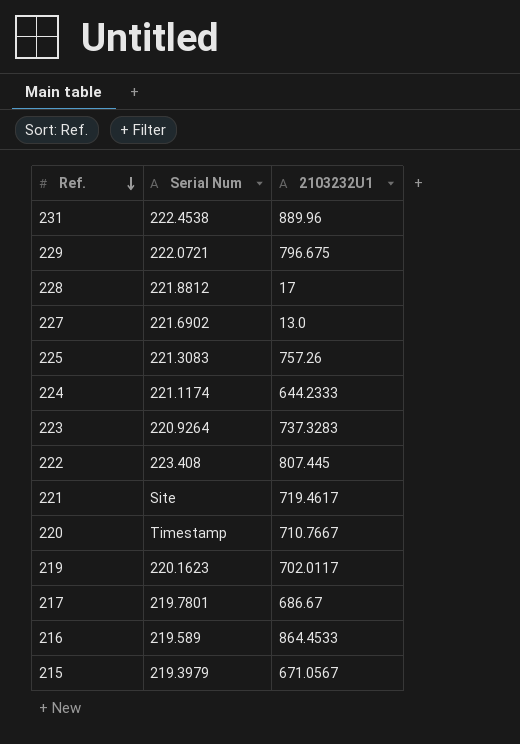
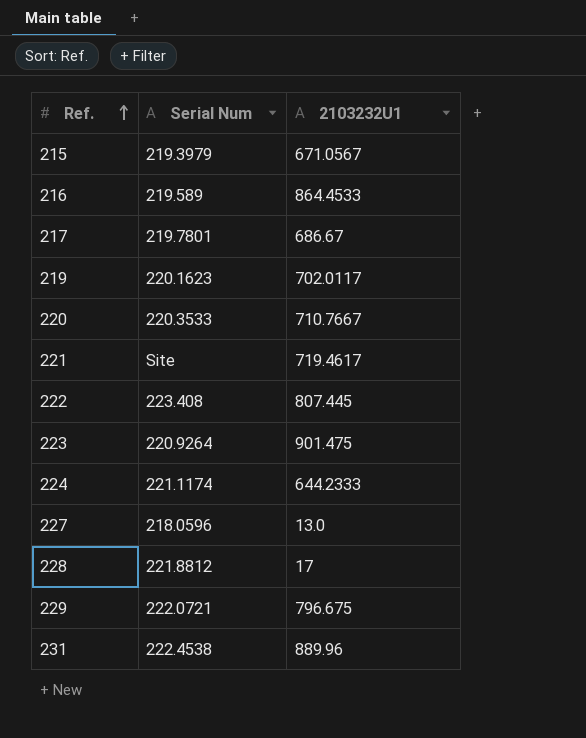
row order: Ref. descending -> Ref. ascending
row 225: 221.3083 | 757.26 -> none
220 | Serial Num: Timestamp -> 220.3533
223 | 2103232U1: 737.3283 -> 901.475
227 | Serial Num: 221.6902 -> 218.0596

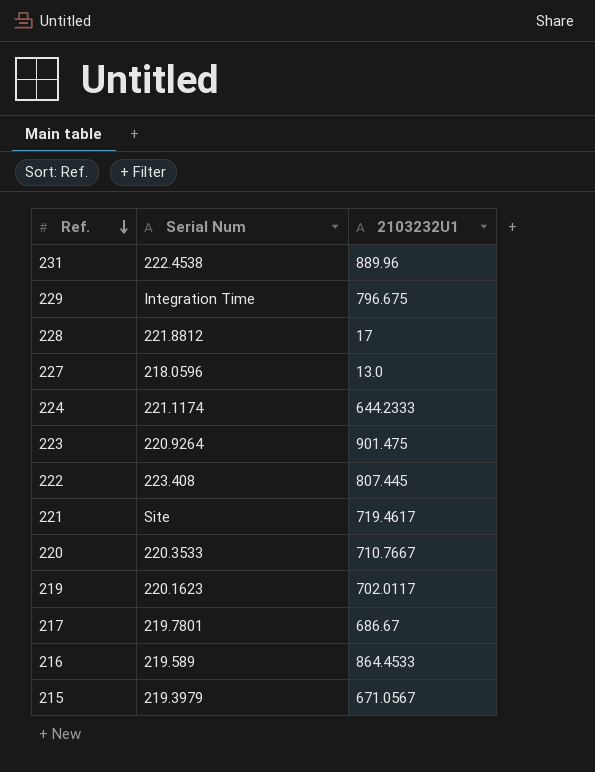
row order: Ref. ascending -> Ref. descending
229 | Serial Num: 222.0721 -> Integration Time

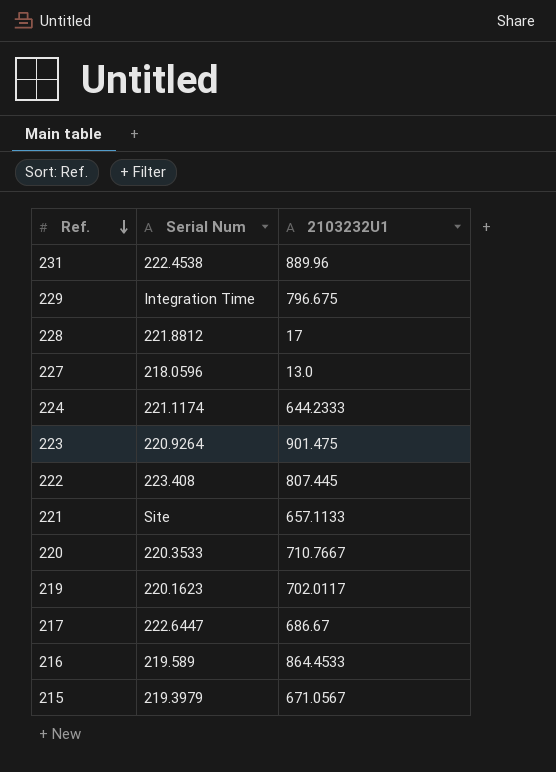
221 | 2103232U1: 719.4617 -> 657.1133
217 | Serial Num: 219.7801 -> 222.6447

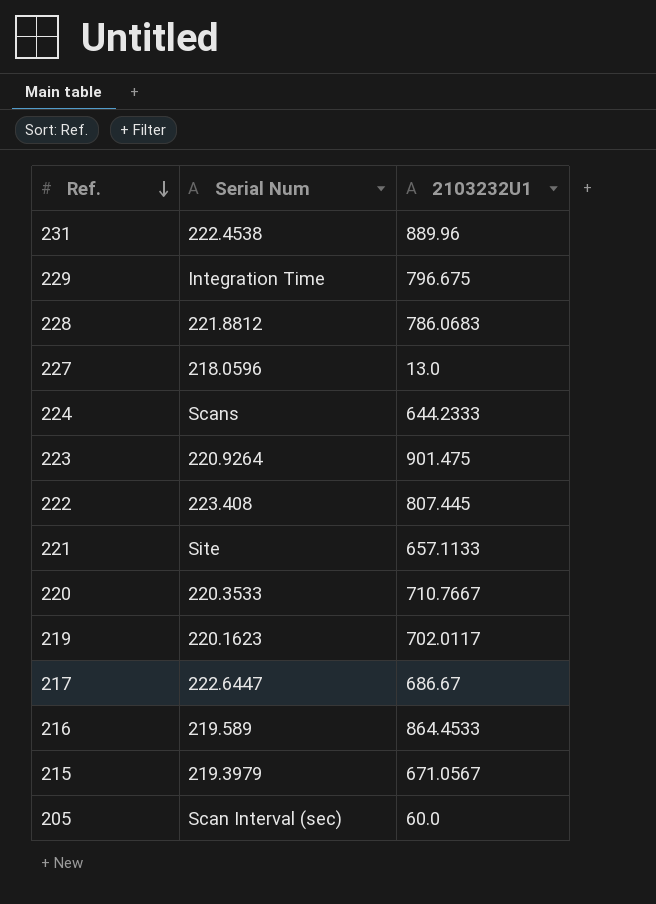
228 | 2103232U1: 17 -> 786.0683
224 | Serial Num: 221.1174 -> Scans
row 205: none -> Scan Interval (sec) | 60.0

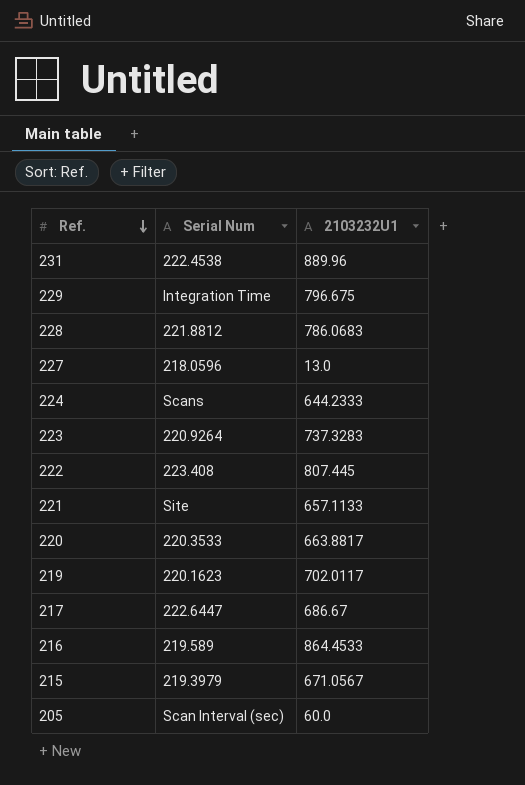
223 | 2103232U1: 901.475 -> 737.3283
220 | 2103232U1: 710.7667 -> 663.8817

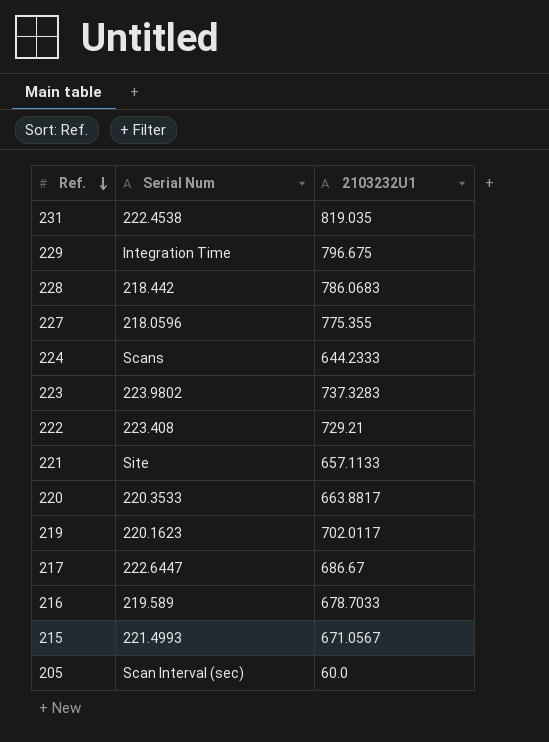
231 | 2103232U1: 889.96 -> 819.035
228 | Serial Num: 221.8812 -> 218.442
227 | 2103232U1: 13.0 -> 775.355
223 | Serial Num: 220.9264 -> 223.9802
222 | 2103232U1: 807.445 -> 729.21
216 | 2103232U1: 864.4533 -> 678.7033
215 | Serial Num: 219.3979 -> 221.4993

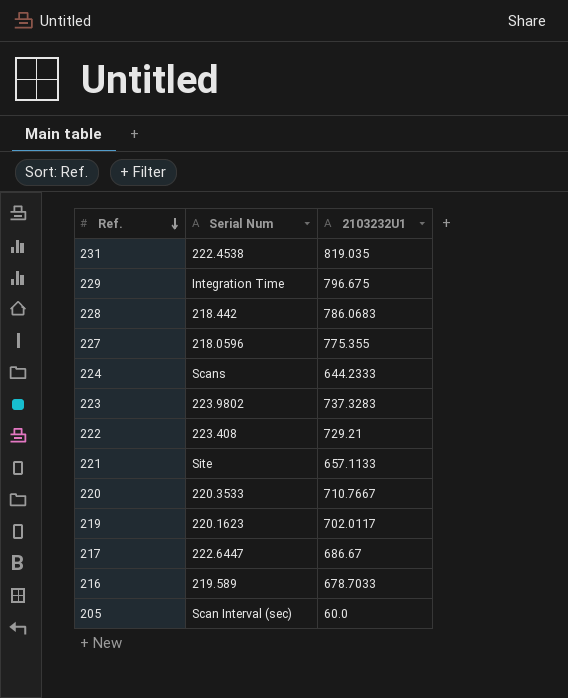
row 215: 221.4993 | 671.0567 -> none
220 | 2103232U1: 663.8817 -> 710.7667

